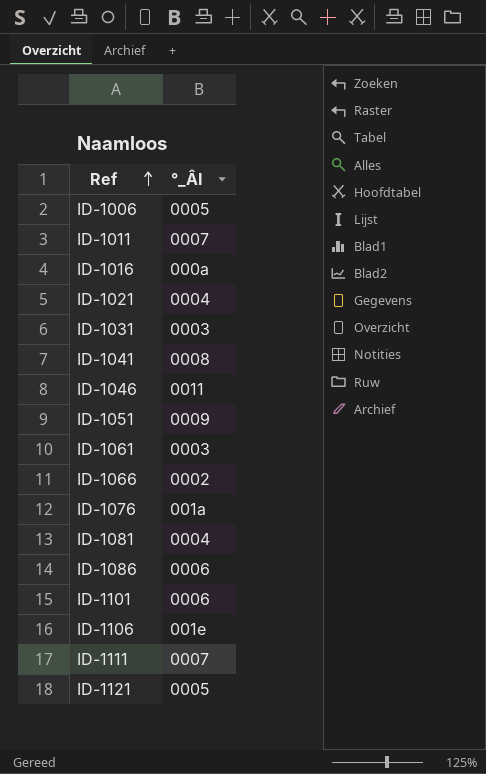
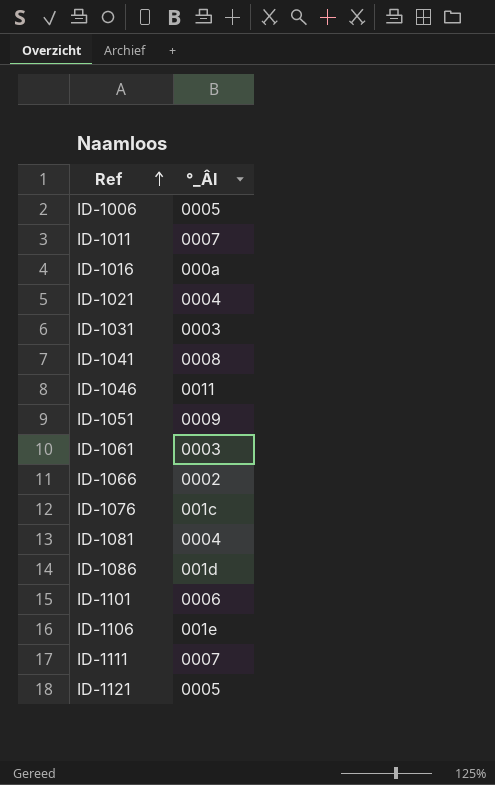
ID-1076 | °_ÂI: 001a -> 001c
ID-1086 | °_ÂI: 0006 -> 001d

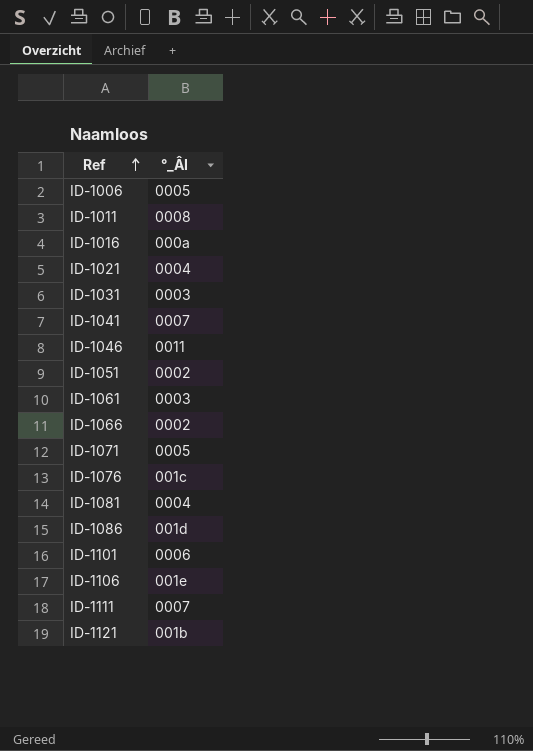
ID-1011 | °_ÂI: 0007 -> 0008
ID-1041 | °_ÂI: 0008 -> 0007
ID-1051 | °_ÂI: 0009 -> 0002
row ID-1071: none -> 0005
ID-1121 | °_ÂI: 0005 -> 001b

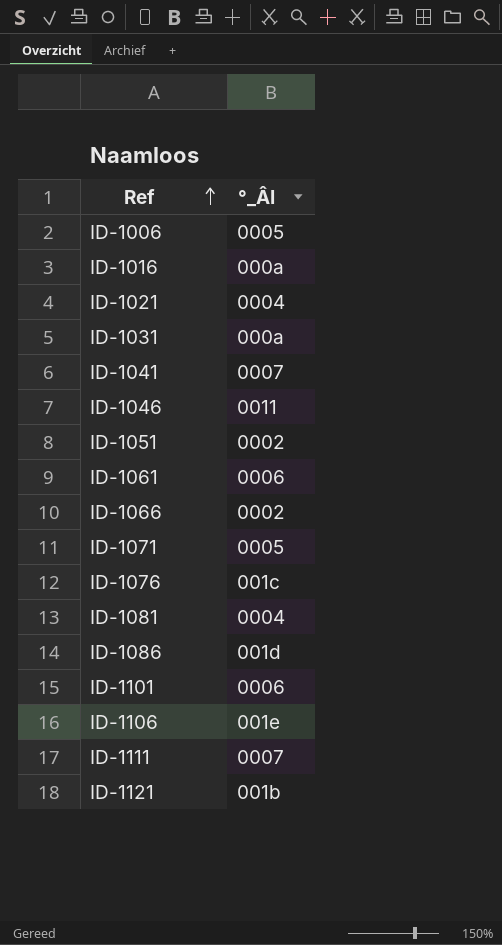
row ID-1011: 0008 -> none
ID-1031 | °_ÂI: 0003 -> 000a
ID-1061 | °_ÂI: 0003 -> 0006

